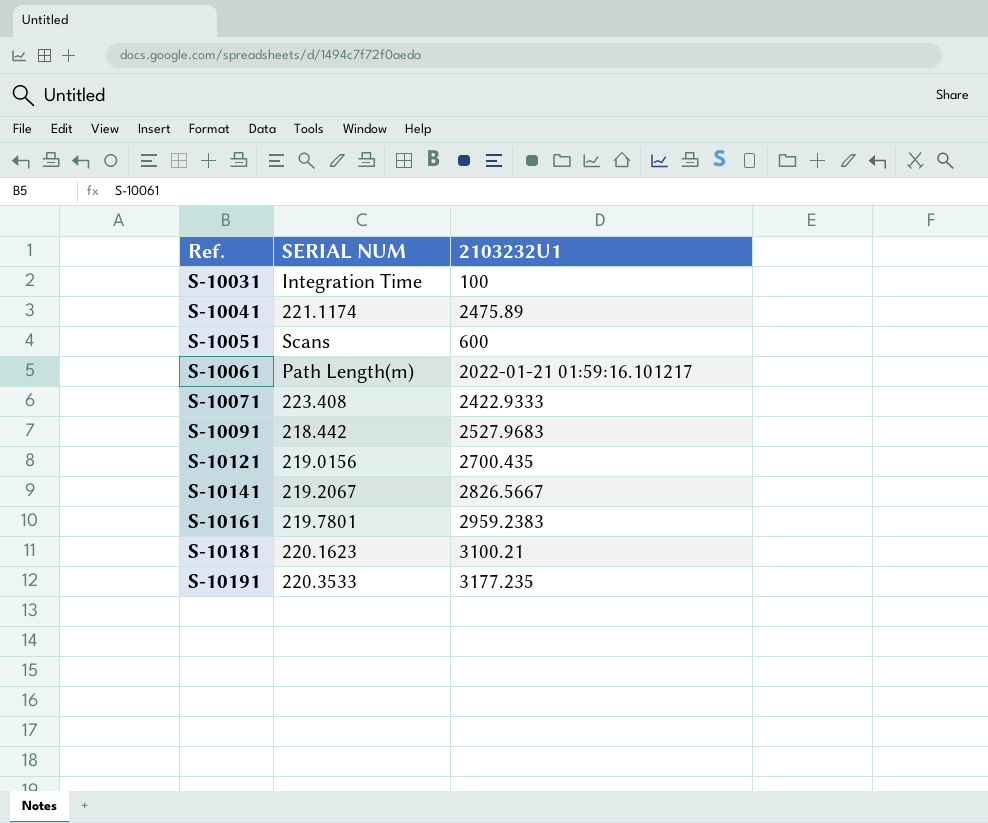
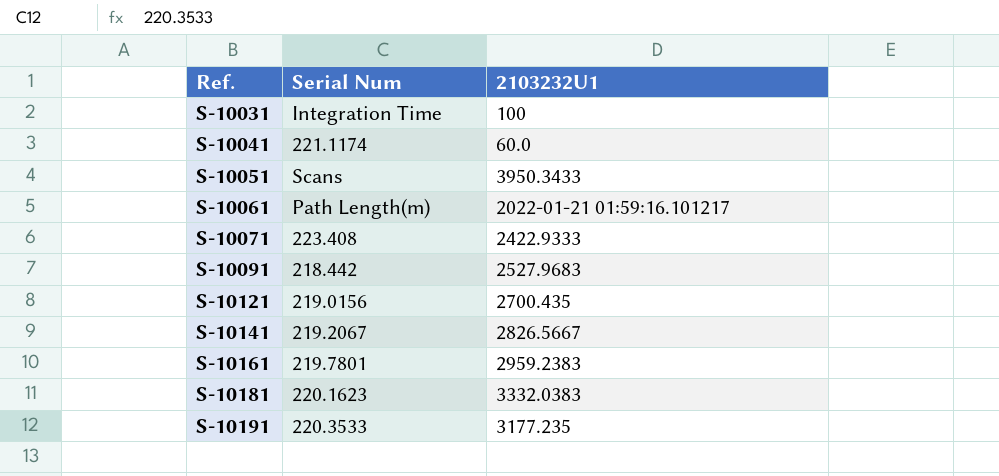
column name: SERIAL NUM -> Serial Num
S-10041 | 2103232U1: 2475.89 -> 60.0
S-10051 | 2103232U1: 600 -> 3950.3433
S-10181 | 2103232U1: 3100.21 -> 3332.0383

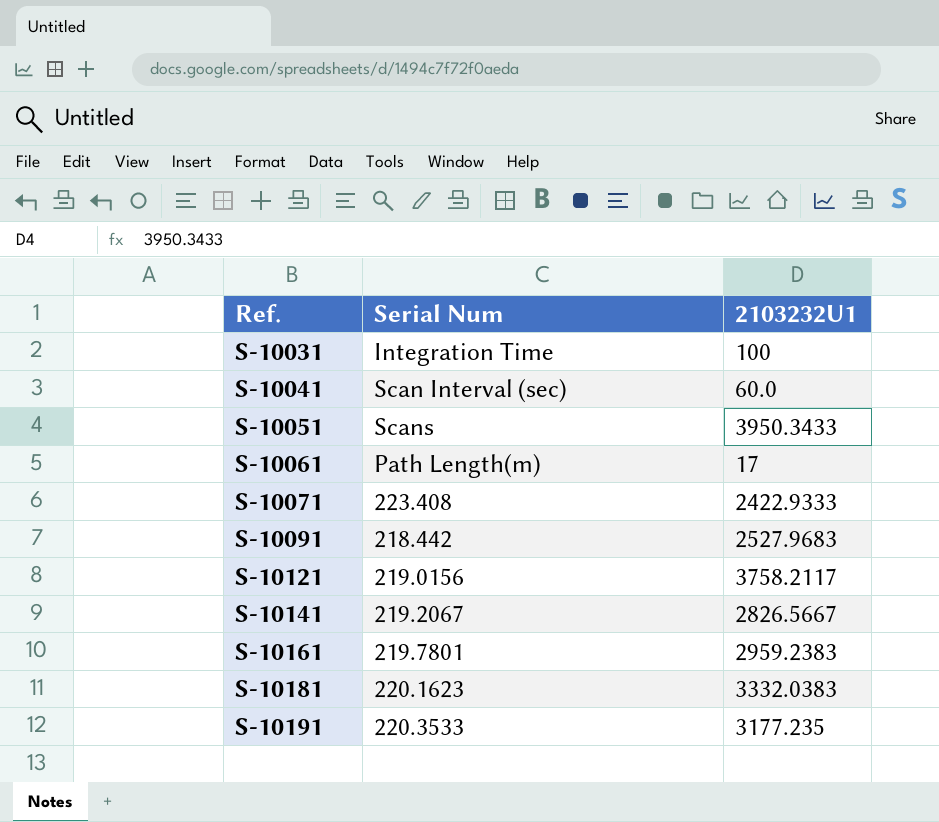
S-10041 | Serial Num: 221.1174 -> Scan Interval (sec)
S-10061 | 2103232U1: 2022-01-21 01:59:16.101217 -> 17
S-10121 | 2103232U1: 2700.435 -> 3758.2117

